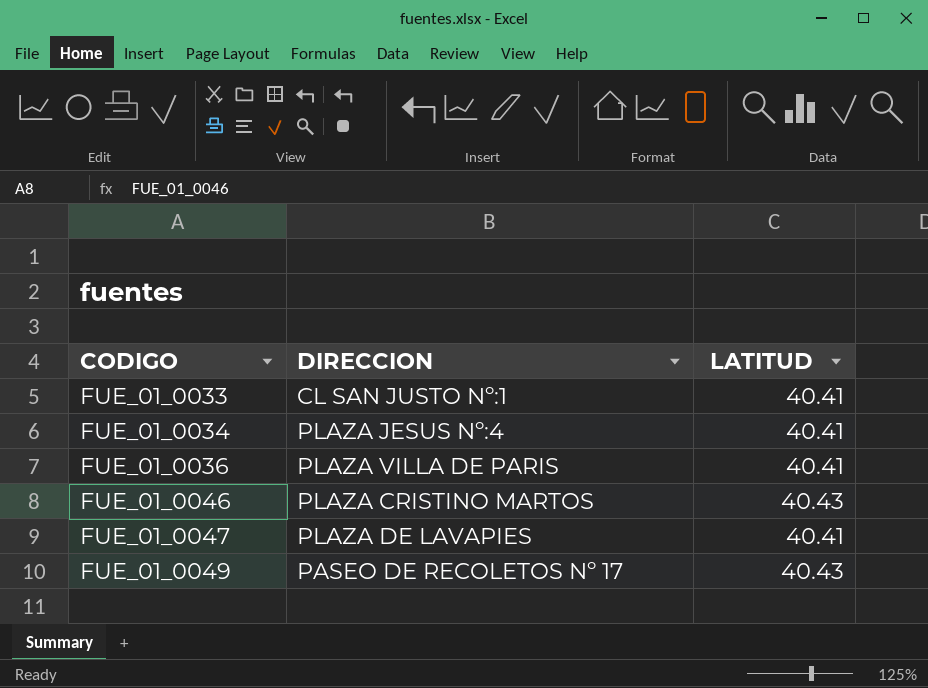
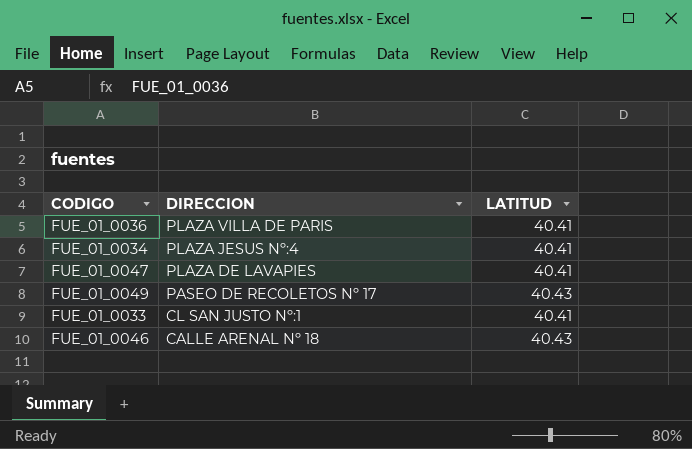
row order: CODIGO ascending -> DIRECCION descending
FUE_01_0046 | DIRECCION: PLAZA CRISTINO MARTOS -> CALLE ARENAL Nº 18

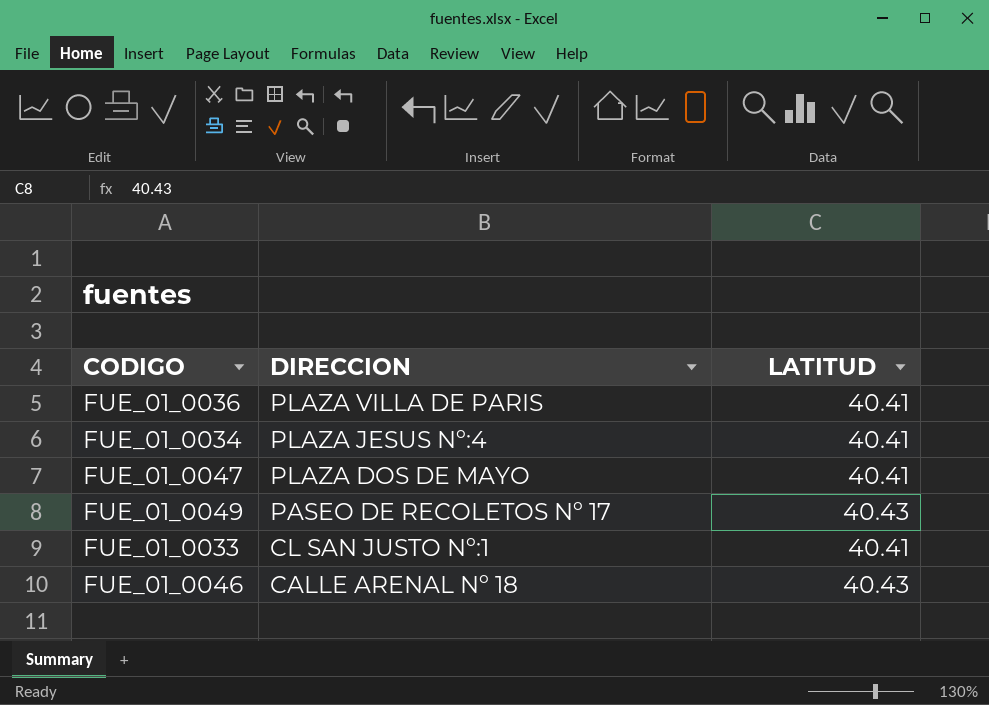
FUE_01_0047 | DIRECCION: PLAZA DE LAVAPIES -> PLAZA DOS DE MAYO

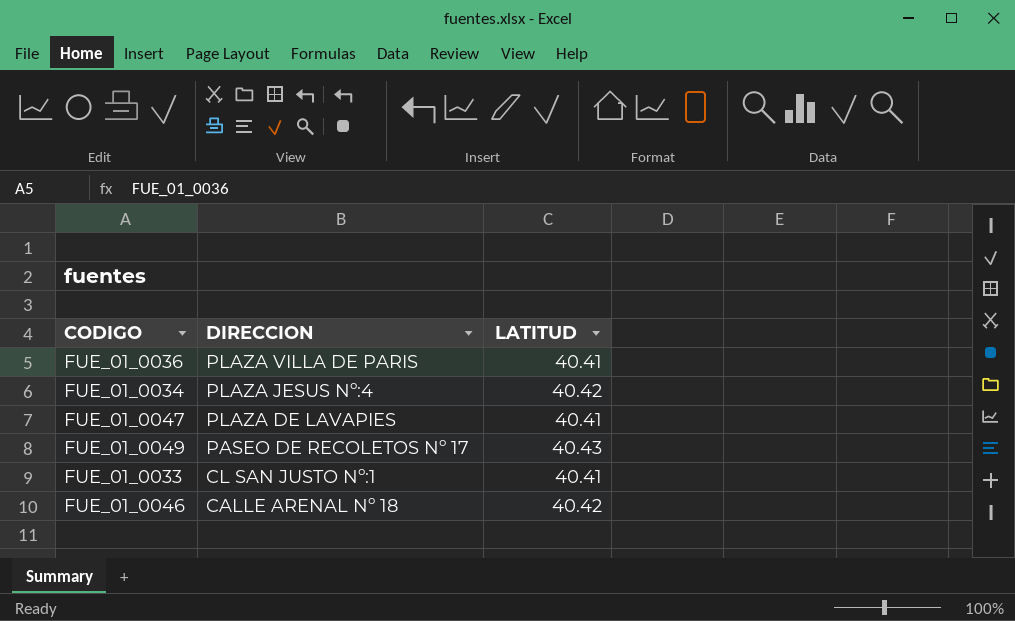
FUE_01_0034 | LATITUD: 40.41 -> 40.42
FUE_01_0047 | DIRECCION: PLAZA DOS DE MAYO -> PLAZA DE LAVAPIES
FUE_01_0046 | LATITUD: 40.43 -> 40.42

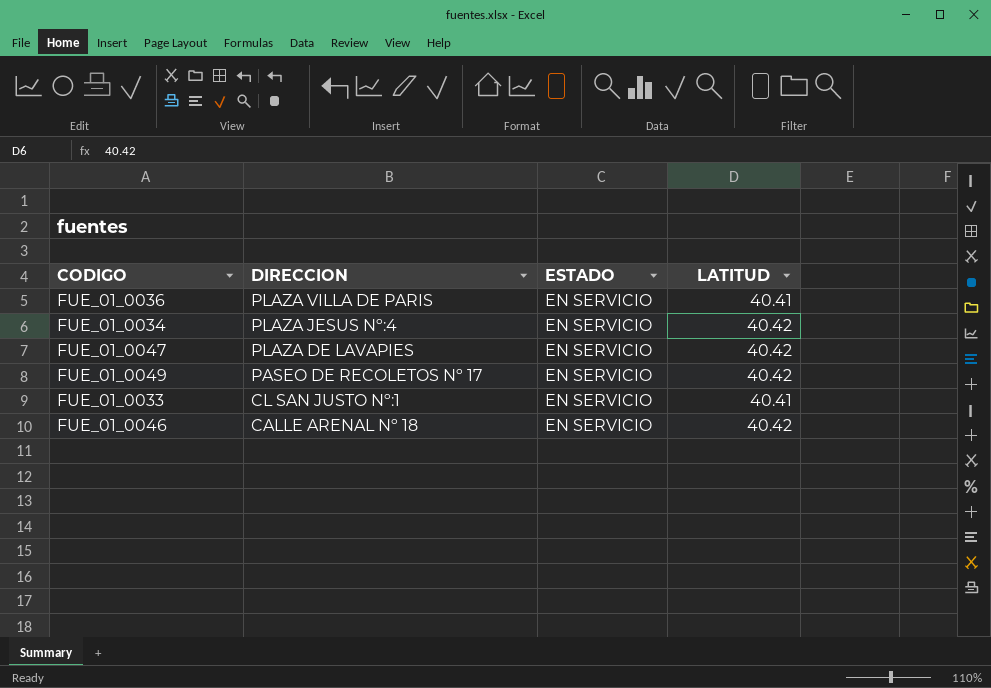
column ESTADO | position: none -> 3
FUE_01_0047 | LATITUD: 40.41 -> 40.42
FUE_01_0049 | LATITUD: 40.43 -> 40.42

